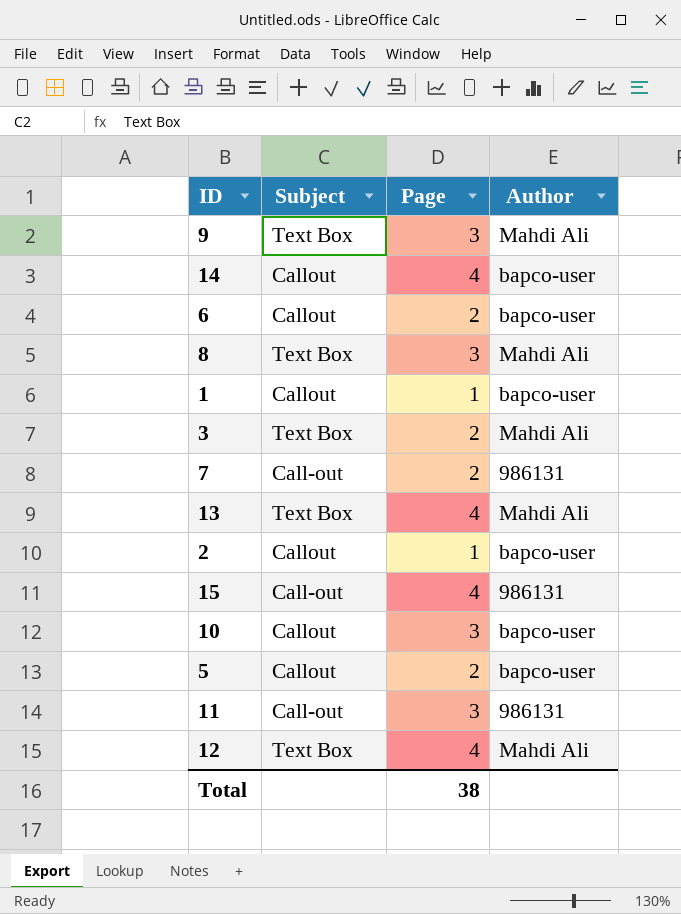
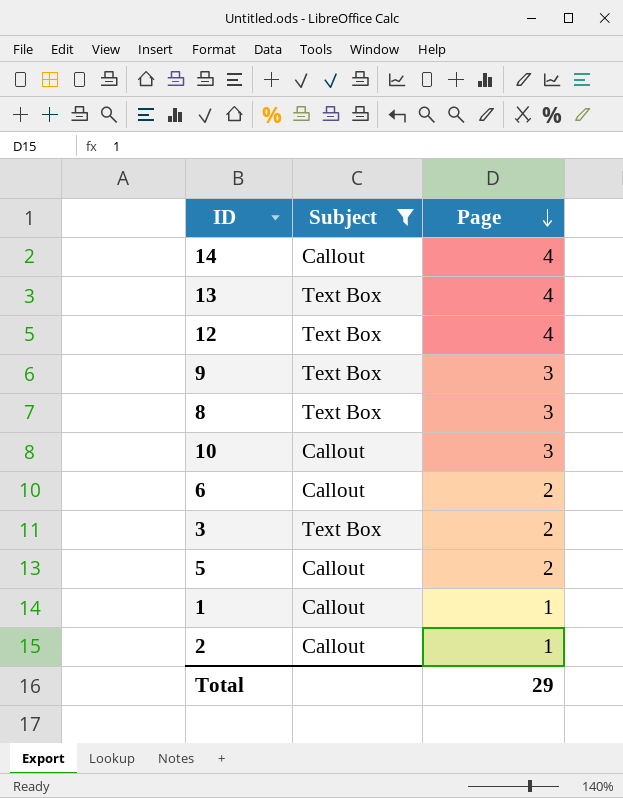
filter: none -> Subject != Call-out
row order: none -> Page descending
column Author | position: 4 -> none
Total | Page: 38 -> 29

